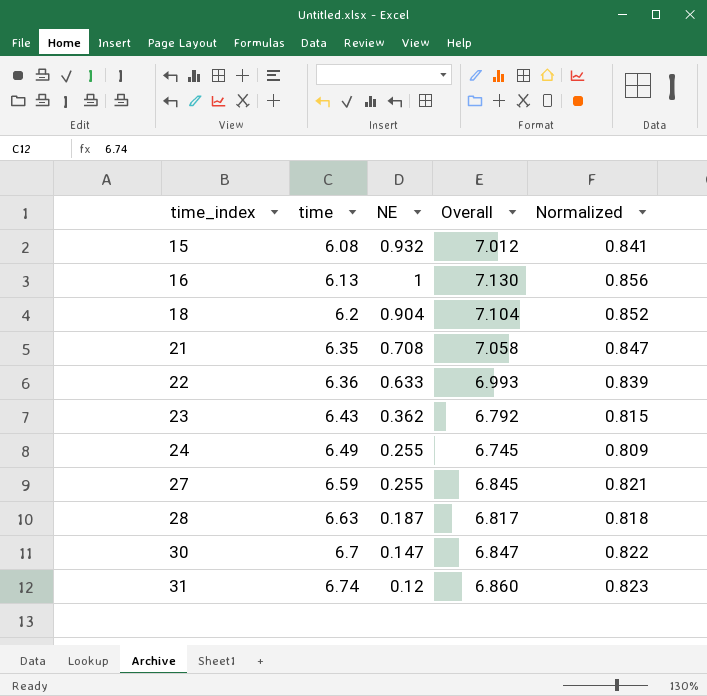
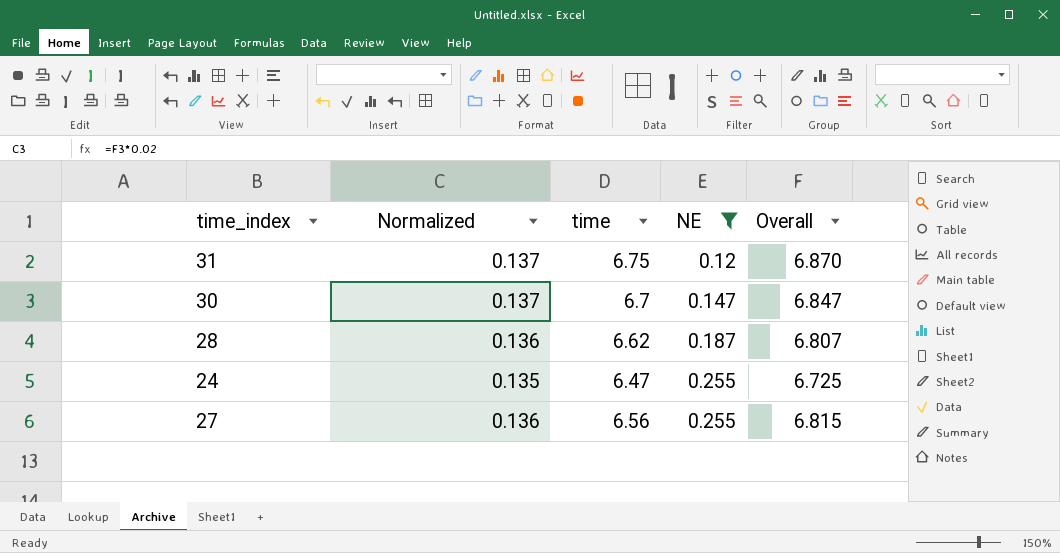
filter: none -> NE <= 0.255
row order: time_index ascending -> NE ascending
column Normalized | formula: [Overall] * 0.12 -> [Overall] * 0.02
column Normalized | position: 5 -> 2
31 | time: 6.74 -> 6.75
31 | Overall: 6.860 -> 6.870
28 | time: 6.63 -> 6.62
28 | Overall: 6.817 -> 6.807
24 | time: 6.49 -> 6.47
24 | Overall: 6.745 -> 6.725
27 | time: 6.59 -> 6.56
27 | Overall: 6.845 -> 6.815

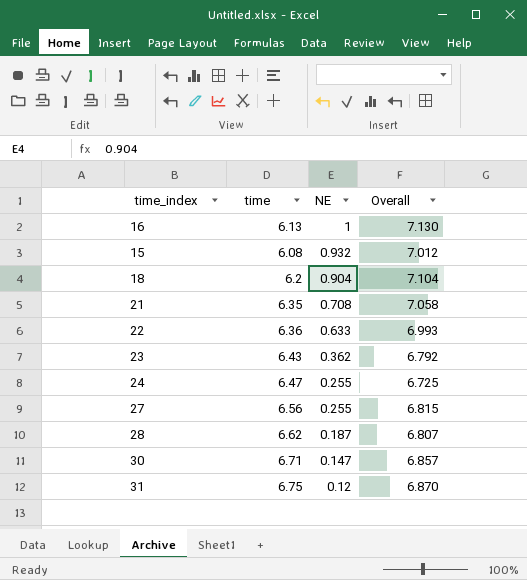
filter: NE <= 0.255 -> none
row order: NE ascending -> NE descending
column Normalized | formula: [Overall] * 0.02 -> none
30 | time: 6.7 -> 6.71
30 | Overall: 6.847 -> 6.857

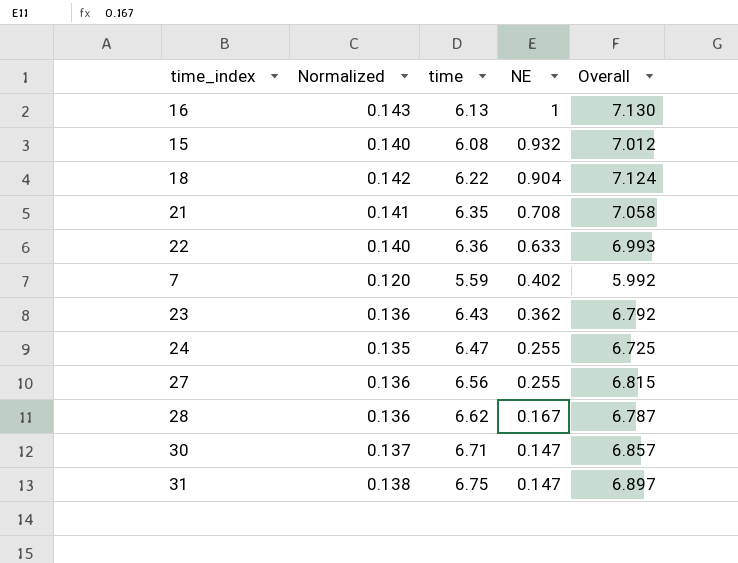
column Normalized | formula: none -> [Overall] * 0.02
18 | time: 6.2 -> 6.22
18 | Overall: 7.104 -> 7.124
row 7: none -> 0.120 | 5.59 | 0.402 | 5.992
28 | NE: 0.187 -> 0.167
28 | Overall: 6.807 -> 6.787
31 | NE: 0.12 -> 0.147
31 | Overall: 6.870 -> 6.897

